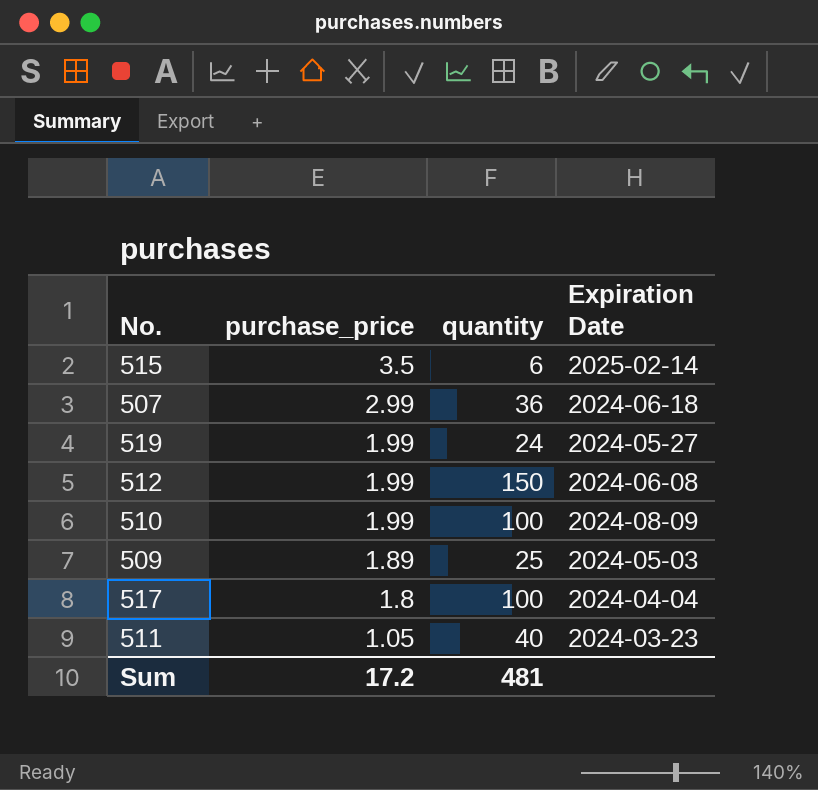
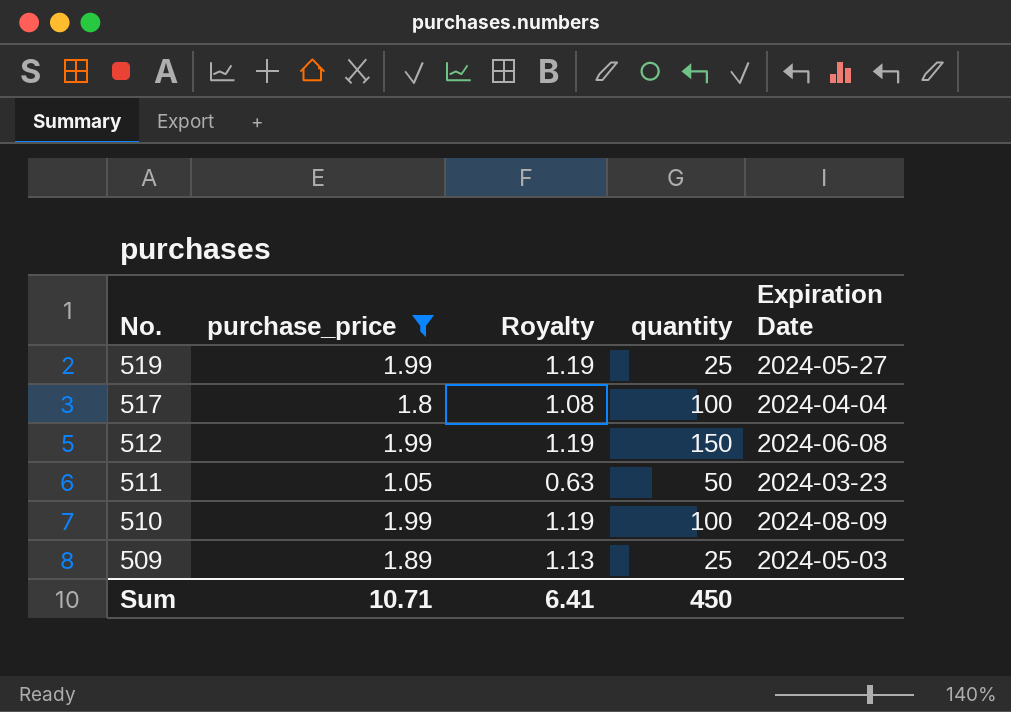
filter: none -> purchase_price <= 1.99
row order: purchase_price descending -> No. descending
column Royalty | formula: none -> [purchase_price] * 0.6
519 | quantity: 24 -> 25
511 | quantity: 40 -> 50
Sum | purchase_price: 17.2 -> 10.71
Sum | quantity: 481 -> 450

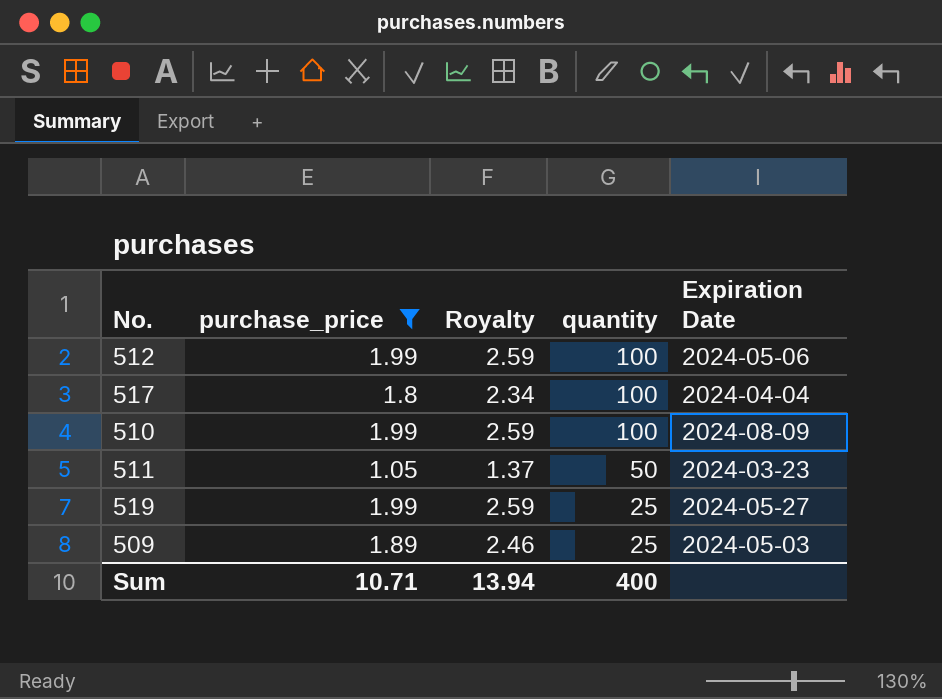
row order: No. descending -> quantity descending
column Royalty | formula: [purchase_price] * 0.6 -> [purchase_price] * 1.3
512 | quantity: 150 -> 100
512 | Expiration Date: 2024-06-08 -> 2024-05-06
Sum | Royalty: 6.41 -> 13.94
Sum | quantity: 450 -> 400

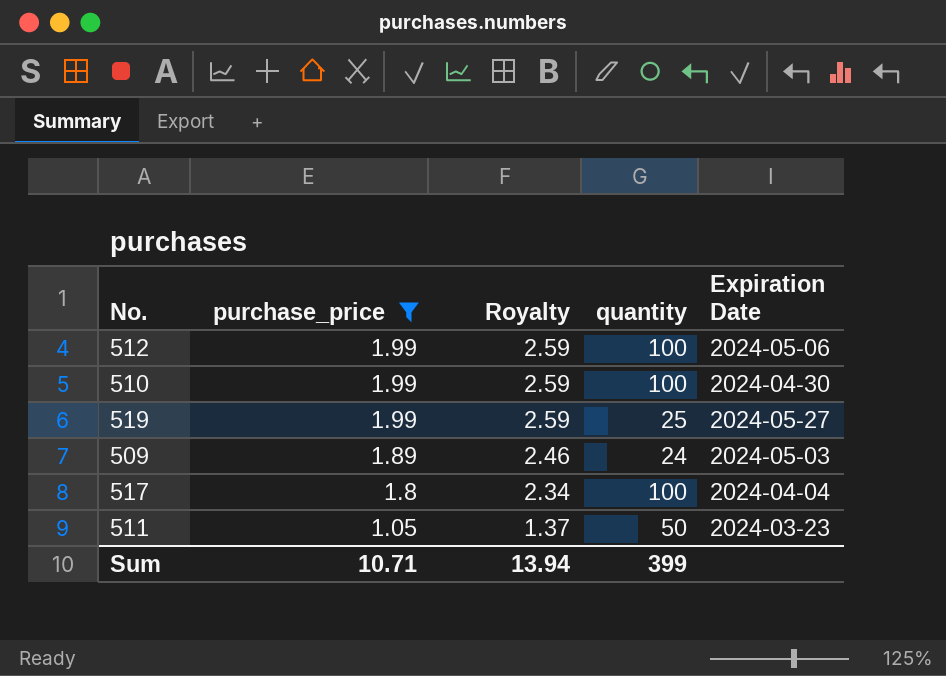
row order: quantity descending -> purchase_price descending
510 | Expiration Date: 2024-08-09 -> 2024-04-30
509 | quantity: 25 -> 24
Sum | quantity: 400 -> 399

